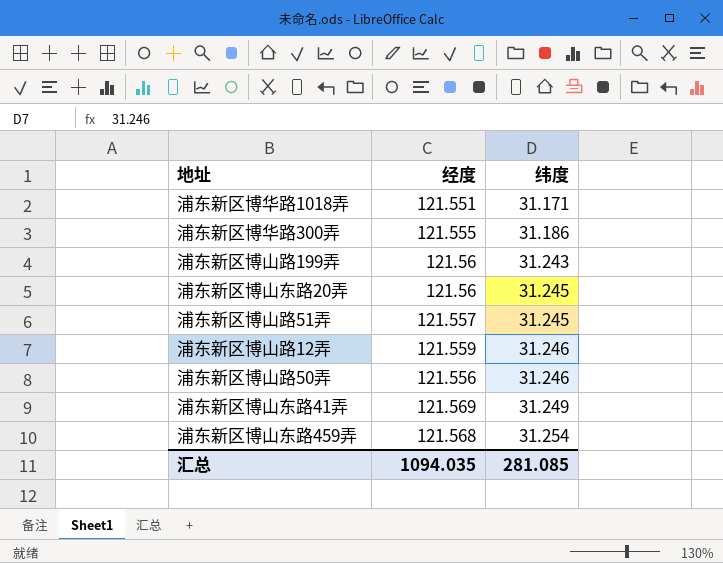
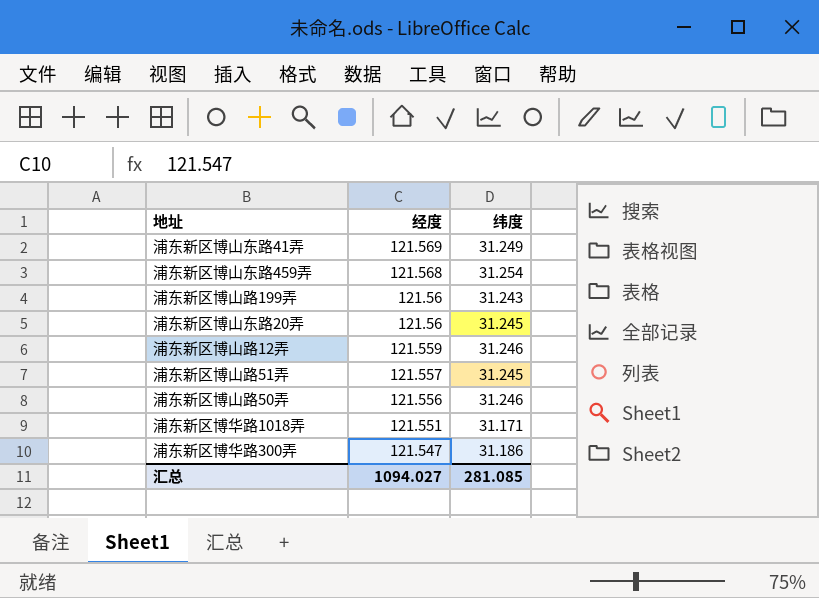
row order: 纬度 ascending -> 经度 descending
浦东新区博华路300弄 | 经度: 121.555 -> 121.547
汇总 | 经度: 1094.035 -> 1094.027

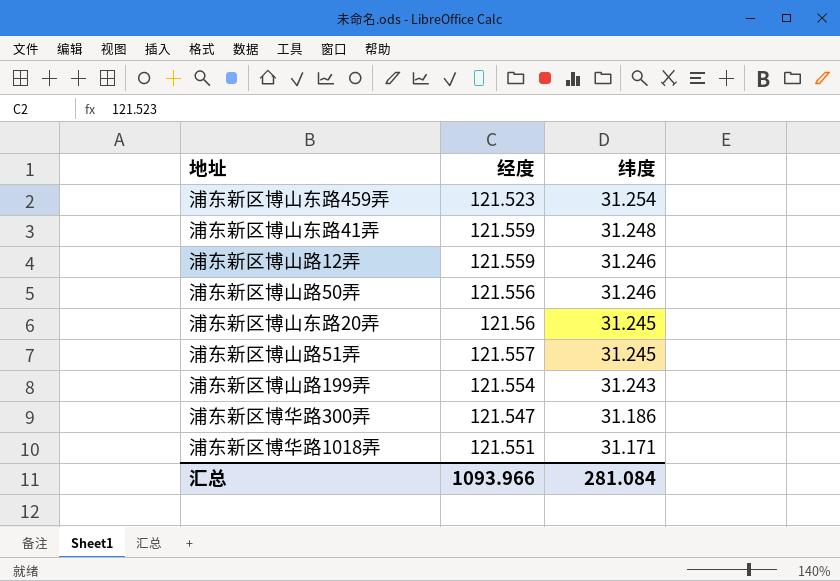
row order: 经度 descending -> 纬度 descending
浦东新区博山东路459弄 | 经度: 121.568 -> 121.523
浦东新区博山东路41弄 | 经度: 121.569 -> 121.559
浦东新区博山东路41弄 | 纬度: 31.249 -> 31.248
浦东新区博山路199弄 | 经度: 121.56 -> 121.554
汇总 | 经度: 1094.027 -> 1093.966
汇总 | 纬度: 281.085 -> 281.084

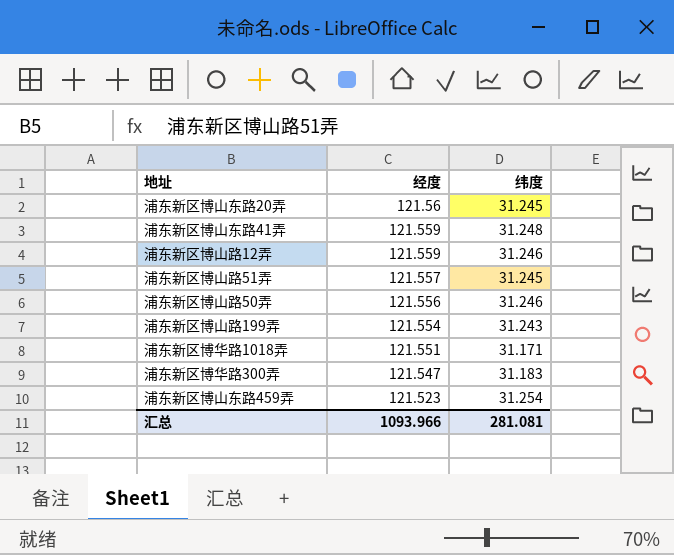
row order: 纬度 descending -> 经度 descending
浦东新区博华路300弄 | 纬度: 31.186 -> 31.183
汇总 | 纬度: 281.084 -> 281.081

